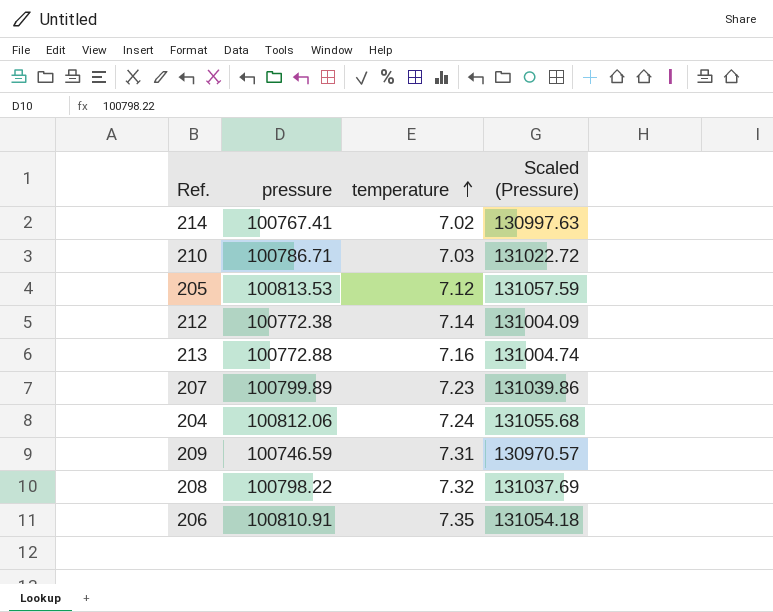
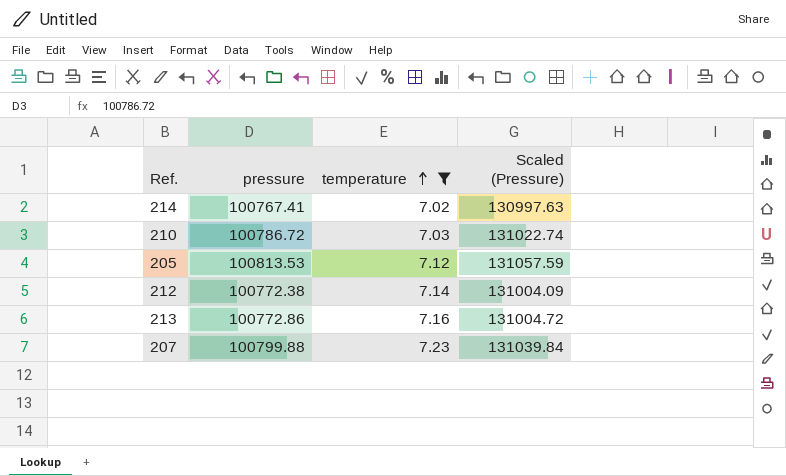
filter: none -> temperature <= 7.23
210 | pressure: 100786.71 -> 100786.72
210 | Scaled (Pressure): 131022.72 -> 131022.74
213 | pressure: 100772.88 -> 100772.86
213 | Scaled (Pressure): 131004.74 -> 131004.72
207 | pressure: 100799.89 -> 100799.88
207 | Scaled (Pressure): 131039.86 -> 131039.84

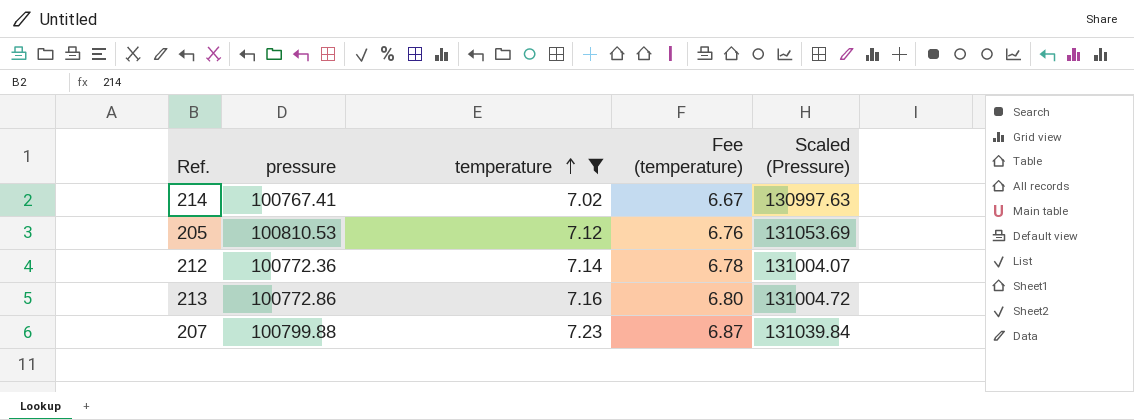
column Fee (temperature) | formula: none -> [temperature] * 0.95
row 210: 100786.72 | 7.03 | 131022.74 -> none
205 | pressure: 100813.53 -> 100810.53
205 | Scaled (Pressure): 131057.59 -> 131053.69
212 | pressure: 100772.38 -> 100772.36
212 | Scaled (Pressure): 131004.09 -> 131004.07

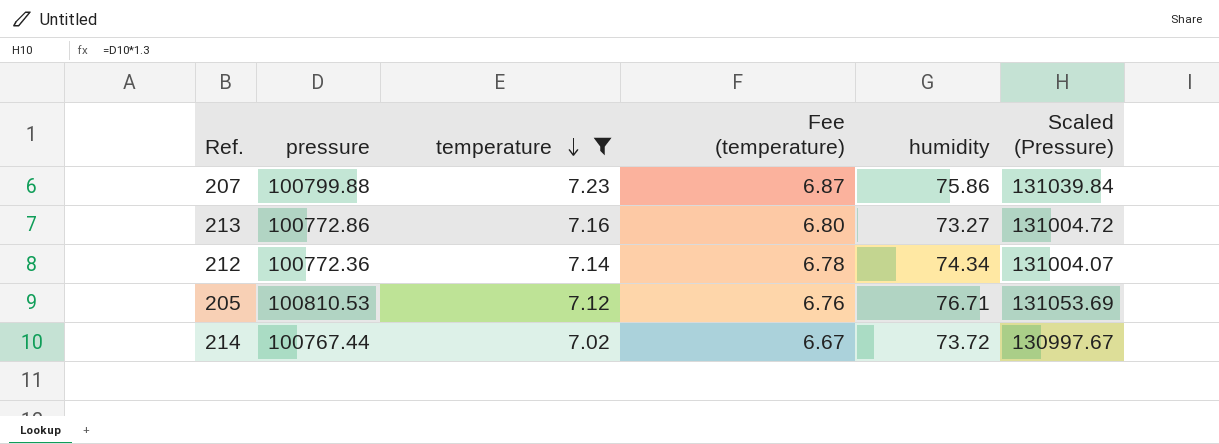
row order: temperature ascending -> temperature descending
column humidity | position: none -> 5
214 | pressure: 100767.41 -> 100767.44
214 | Scaled (Pressure): 130997.63 -> 130997.67

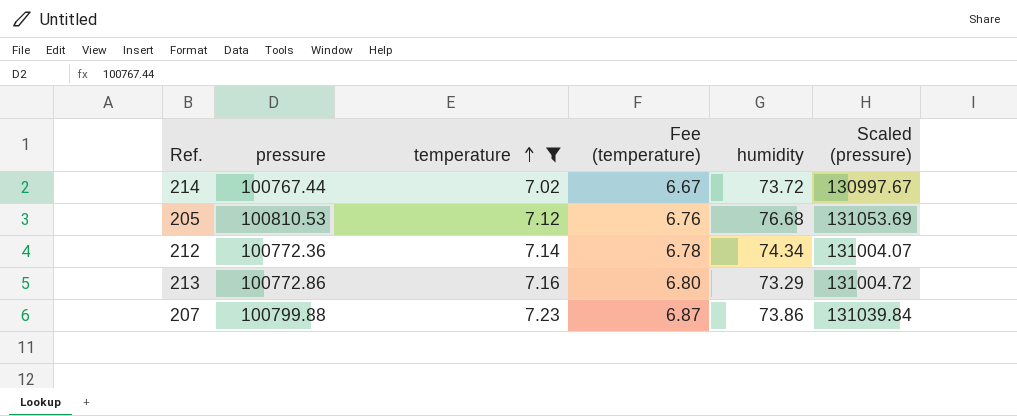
row order: temperature descending -> temperature ascending
column name: Scaled (Pressure) -> Scaled (pressure)
205 | humidity: 76.71 -> 76.68
213 | humidity: 73.27 -> 73.29
207 | humidity: 75.86 -> 73.86

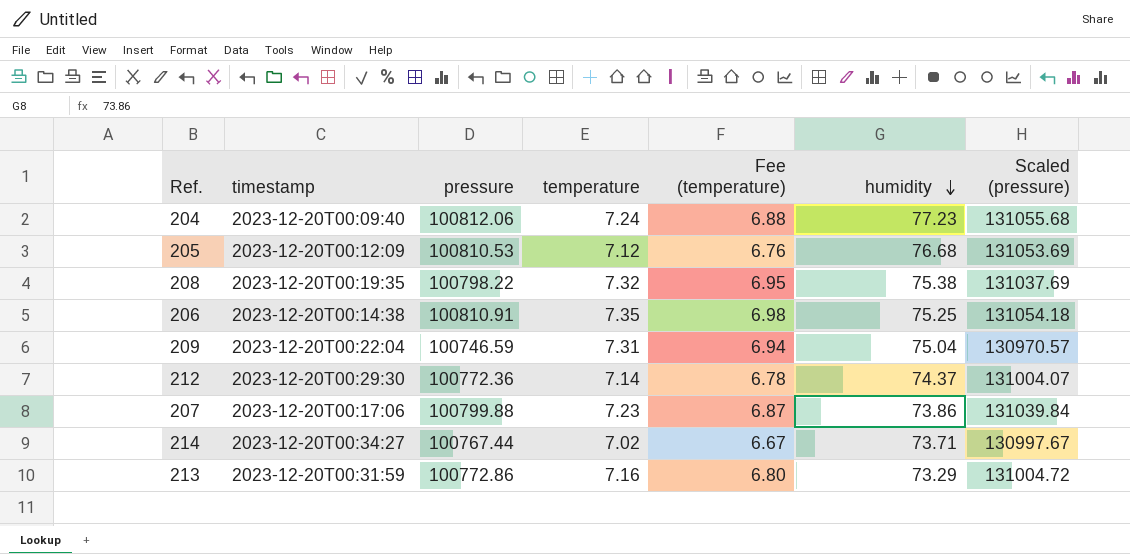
filter: temperature <= 7.23 -> none
row order: temperature ascending -> humidity descending
column timestamp | position: none -> 2
212 | humidity: 74.34 -> 74.37
214 | humidity: 73.72 -> 73.71

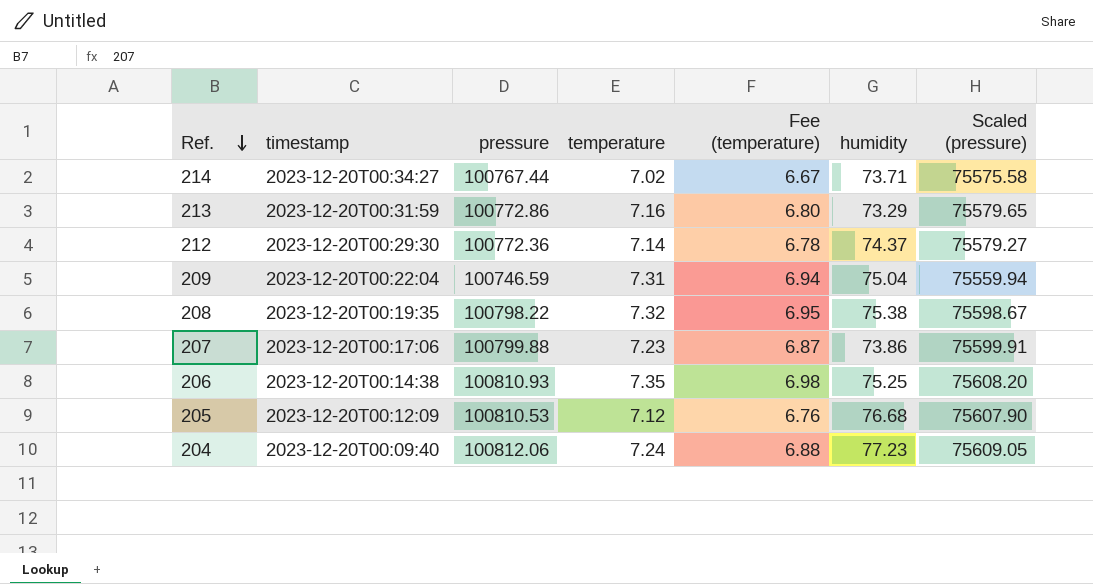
row order: humidity descending -> Ref. descending
column Scaled (pressure) | formula: [pressure] * 1.3 -> [pressure] * 0.75
206 | pressure: 100810.91 -> 100810.93

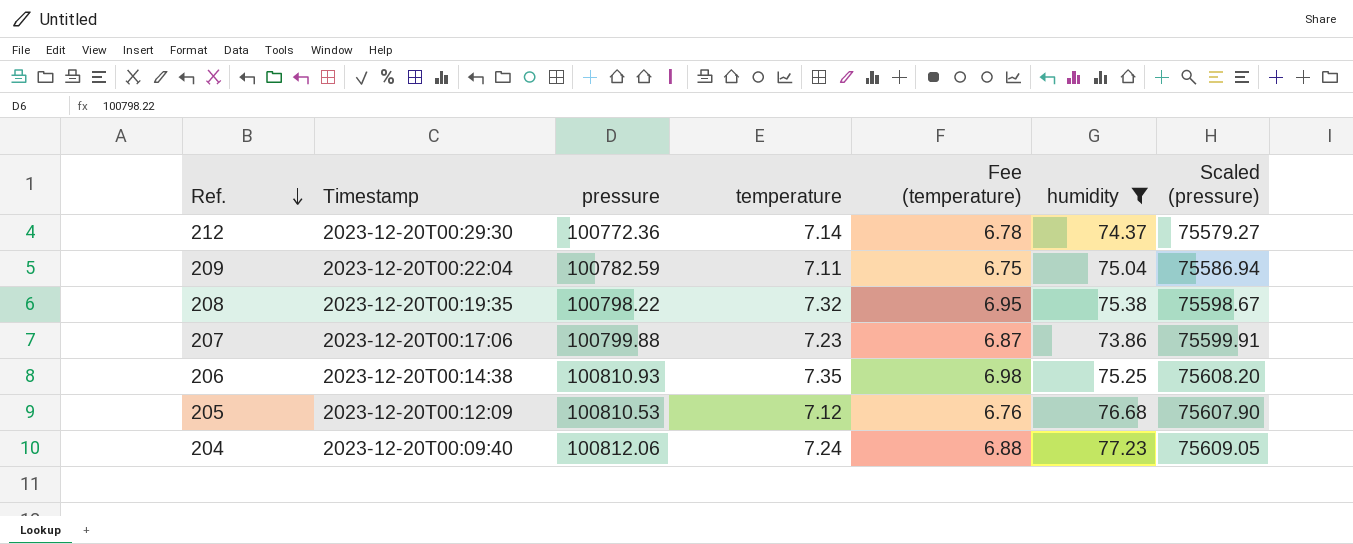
filter: none -> humidity >= 73.86
column name: timestamp -> Timestamp
209 | pressure: 100746.59 -> 100782.59
209 | temperature: 7.31 -> 7.11
209 | Fee (temperature): 6.94 -> 6.75
209 | Scaled (pressure): 75559.94 -> 75586.94

